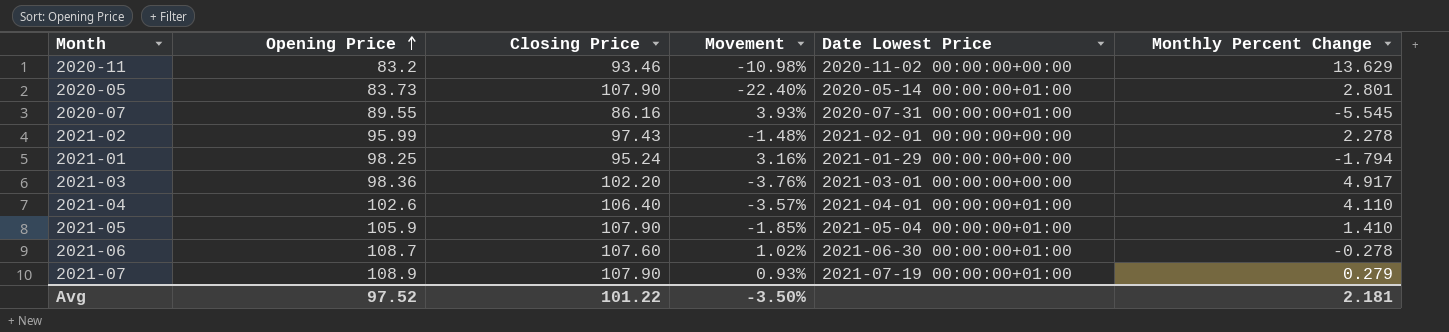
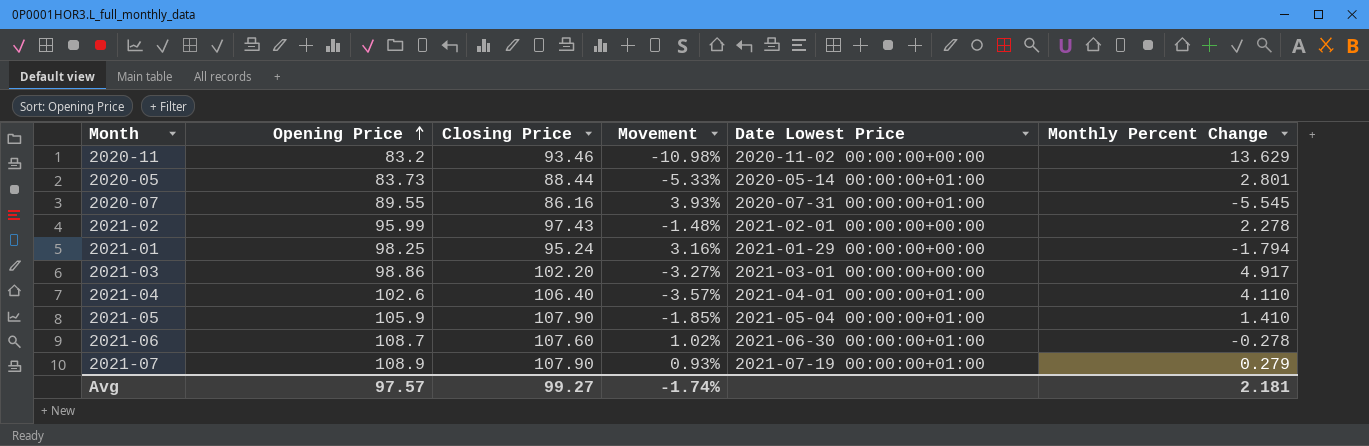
2020-05 | Closing Price: 107.90 -> 88.44
2020-05 | Movement: -22.40% -> -5.33%
2021-03 | Opening Price: 98.36 -> 98.86
2021-03 | Movement: -3.76% -> -3.27%
Avg | Opening Price: 97.52 -> 97.57
Avg | Closing Price: 101.22 -> 99.27
Avg | Movement: -3.50% -> -1.74%

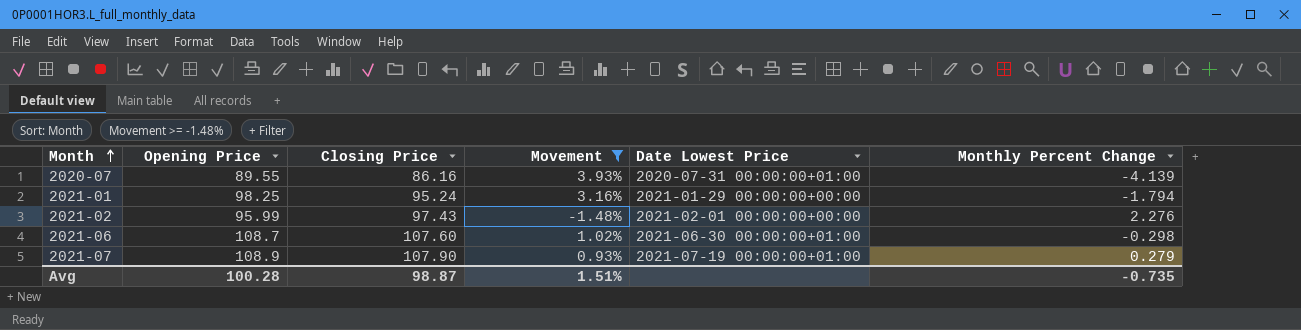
filter: none -> Movement >= -1.48%
row order: Opening Price ascending -> Month ascending
2020-07 | Monthly Percent Change: -5.545 -> -4.139
2021-02 | Monthly Percent Change: 2.278 -> 2.276
2021-06 | Monthly Percent Change: -0.278 -> -0.298
Avg | Opening Price: 97.57 -> 100.28
Avg | Closing Price: 99.27 -> 98.87
Avg | Movement: -1.74% -> 1.51%
Avg | Monthly Percent Change: 2.181 -> -0.735

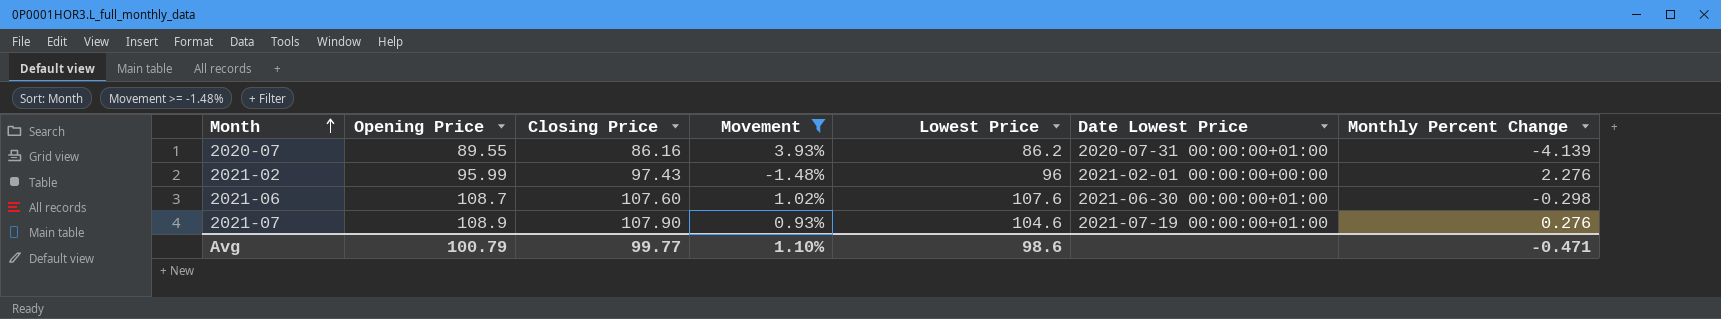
column Lowest Price | position: none -> 5
row 2021-01: 98.25 | 95.24 | 3.16% | 2021-01-29 00:00:00+00:00 | -1.794 -> none
2021-07 | Monthly Percent Change: 0.279 -> 0.276
Avg | Opening Price: 100.28 -> 100.79
Avg | Closing Price: 98.87 -> 99.77
Avg | Movement: 1.51% -> 1.10%
Avg | Monthly Percent Change: -0.735 -> -0.471

